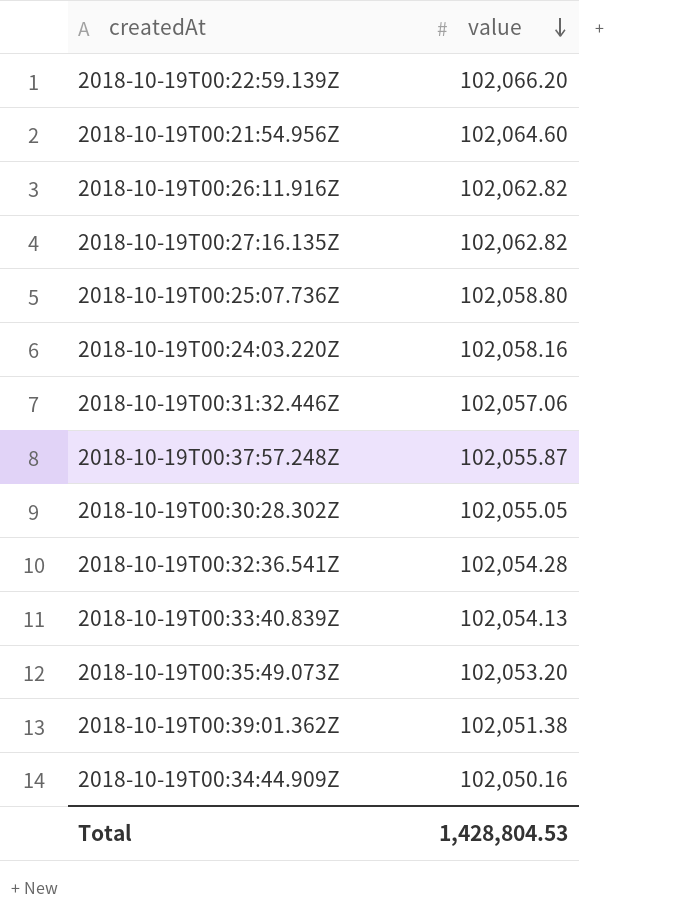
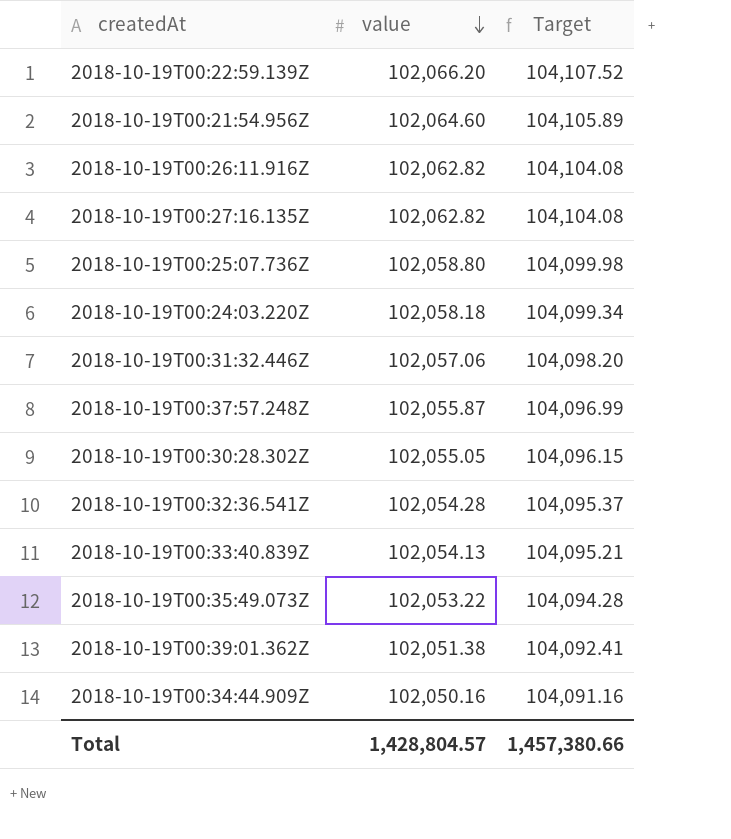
column Target | formula: none -> [value] * 1.02
2018-10-19T00:24:03.220Z | value: 102,058.16 -> 102,058.18
2018-10-19T00:35:49.073Z | value: 102,053.20 -> 102,053.22
Total | value: 1,428,804.53 -> 1,428,804.57

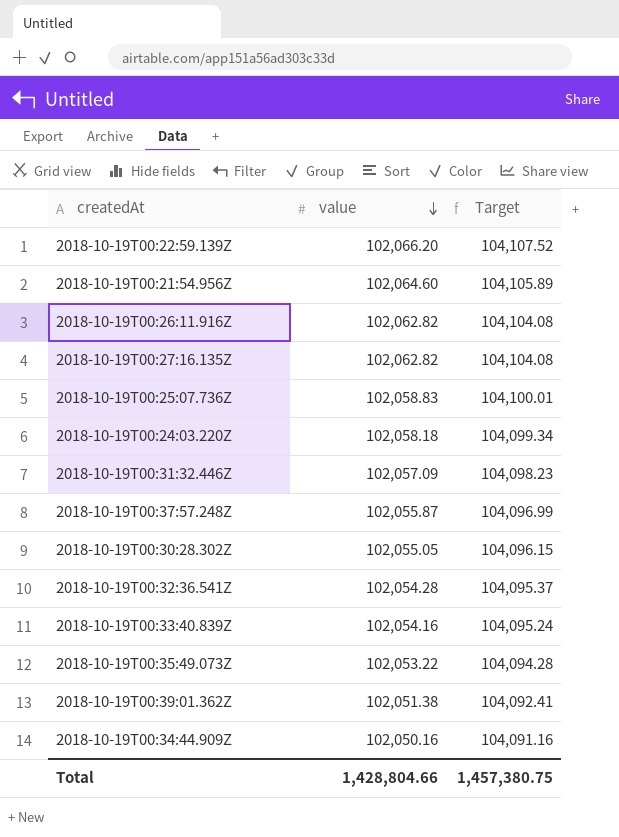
2018-10-19T00:25:07.736Z | value: 102,058.80 -> 102,058.83
2018-10-19T00:25:07.736Z | Target: 104,099.98 -> 104,100.01
2018-10-19T00:31:32.446Z | value: 102,057.06 -> 102,057.09
2018-10-19T00:31:32.446Z | Target: 104,098.20 -> 104,098.23
2018-10-19T00:33:40.839Z | value: 102,054.13 -> 102,054.16
2018-10-19T00:33:40.839Z | Target: 104,095.21 -> 104,095.24
Total | value: 1,428,804.57 -> 1,428,804.66
Total | Target: 1,457,380.66 -> 1,457,380.75

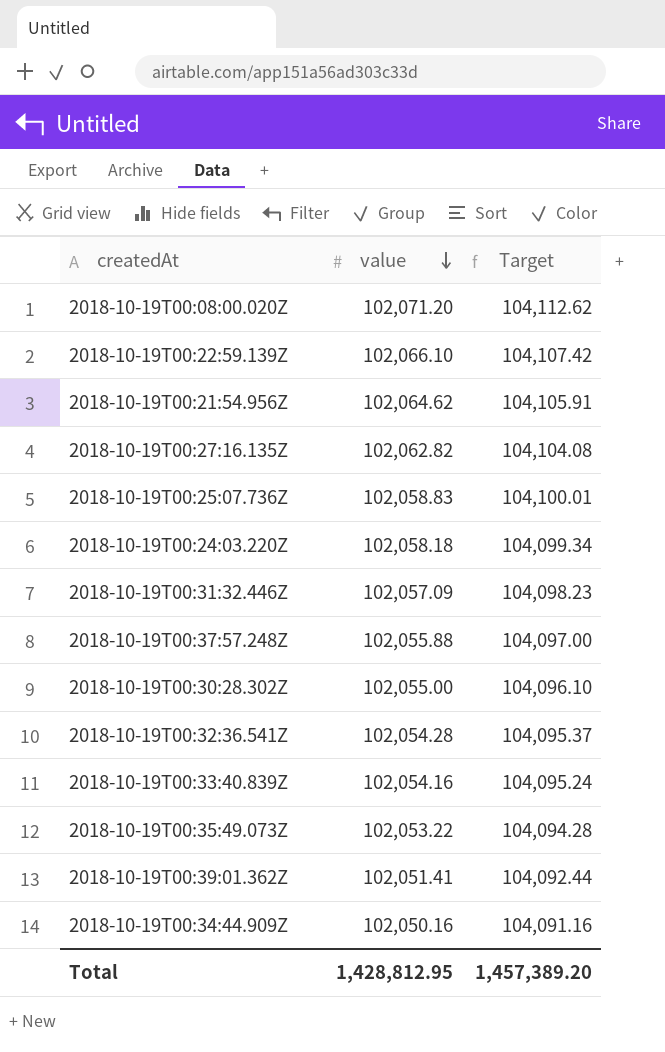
row 2018-10-19T00:26:11.916Z: 102,062.82 | 104,104.08 -> none
row 2018-10-19T00:08:00.020Z: none -> 102,071.20 | 104,112.62
2018-10-19T00:22:59.139Z | value: 102,066.20 -> 102,066.10
2018-10-19T00:22:59.139Z | Target: 104,107.52 -> 104,107.42
2018-10-19T00:21:54.956Z | value: 102,064.60 -> 102,064.62
2018-10-19T00:21:54.956Z | Target: 104,105.89 -> 104,105.91
2018-10-19T00:37:57.248Z | value: 102,055.87 -> 102,055.88
2018-10-19T00:37:57.248Z | Target: 104,096.99 -> 104,097.00
2018-10-19T00:30:28.302Z | value: 102,055.05 -> 102,055.00
2018-10-19T00:30:28.302Z | Target: 104,096.15 -> 104,096.10
2018-10-19T00:39:01.362Z | value: 102,051.38 -> 102,051.41
2018-10-19T00:39:01.362Z | Target: 104,092.41 -> 104,092.44
Total | value: 1,428,804.66 -> 1,428,812.95
Total | Target: 1,457,380.75 -> 1,457,389.20

